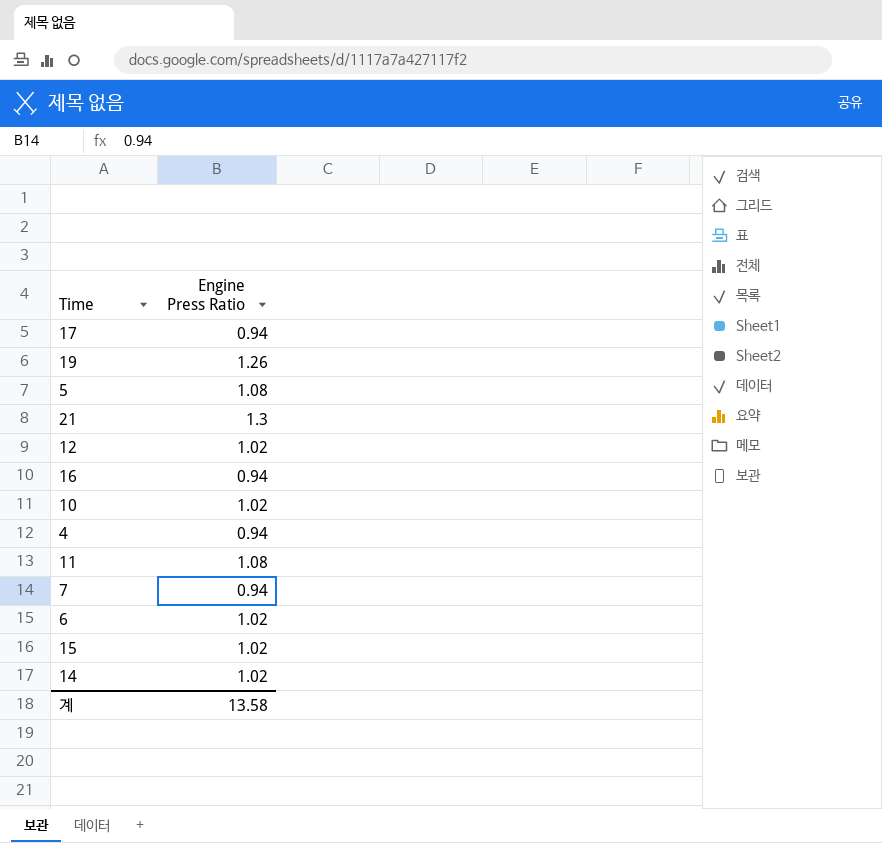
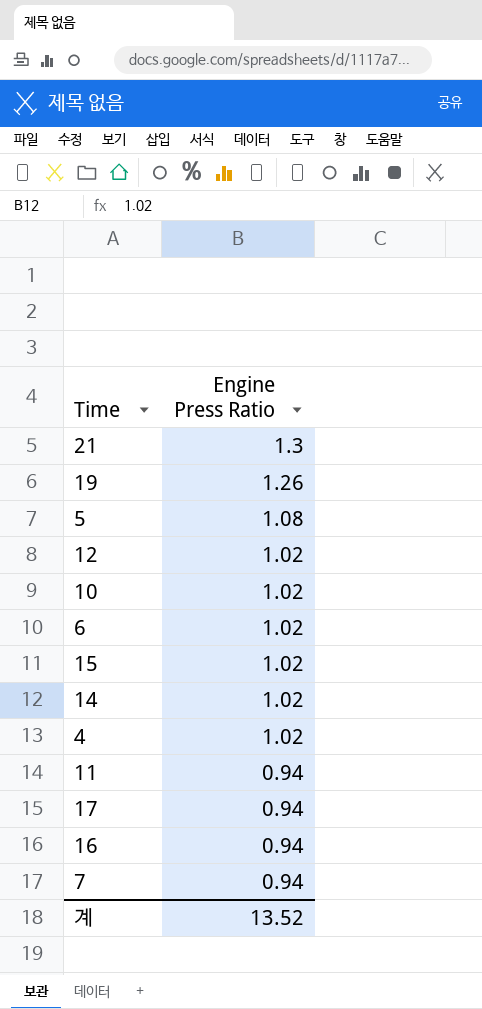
row order: none -> Engine Press Ratio descending
4 | Engine Press Ratio: 0.94 -> 1.02
11 | Engine Press Ratio: 1.08 -> 0.94
계 | Engine Press Ratio: 13.58 -> 13.52

